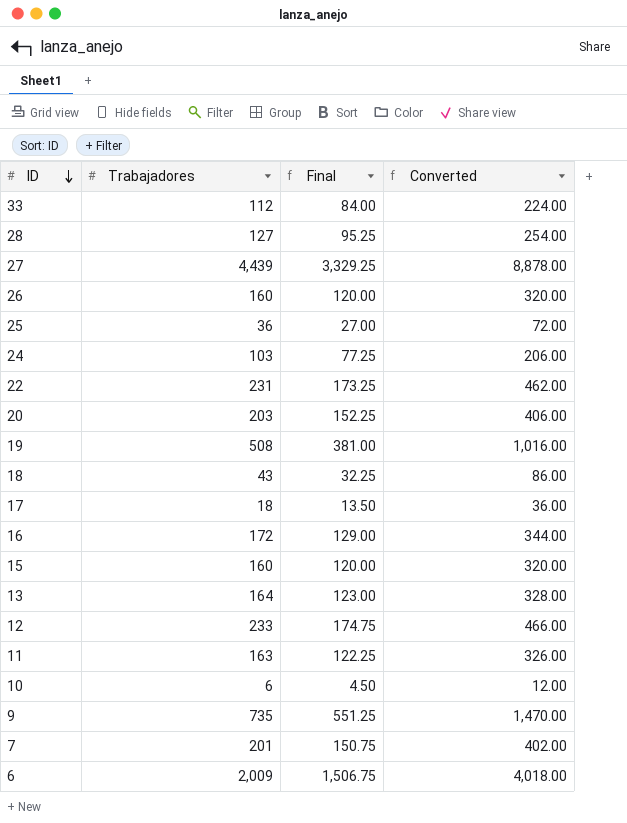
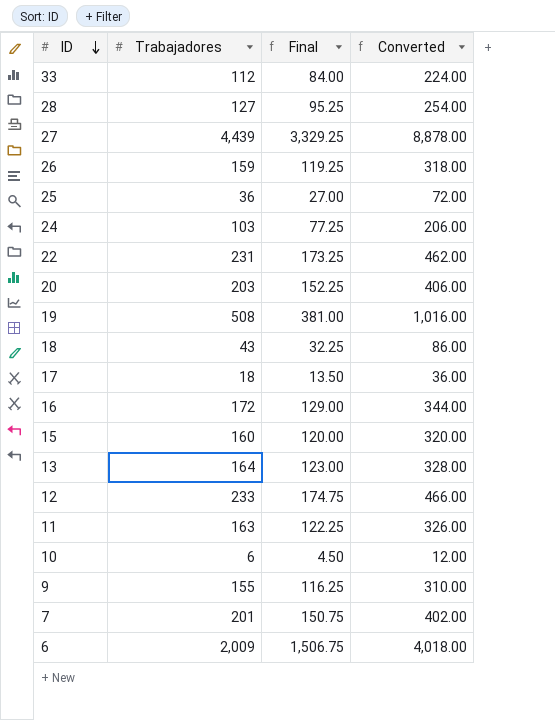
26 | Trabajadores: 160 -> 159
26 | Final: 120.00 -> 119.25
26 | Converted: 320.00 -> 318.00
9 | Trabajadores: 735 -> 155
9 | Final: 551.25 -> 116.25
9 | Converted: 1,470.00 -> 310.00

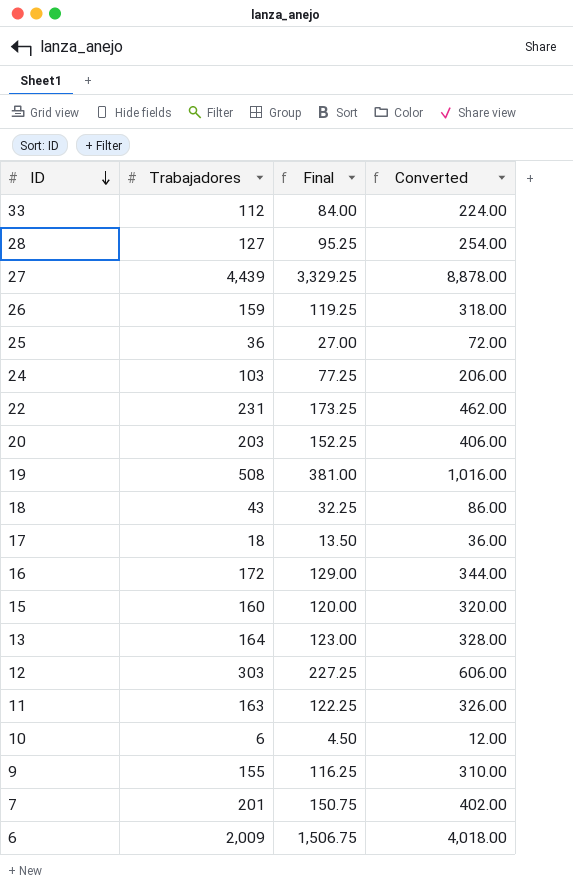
12 | Trabajadores: 233 -> 303
12 | Final: 174.75 -> 227.25
12 | Converted: 466.00 -> 606.00

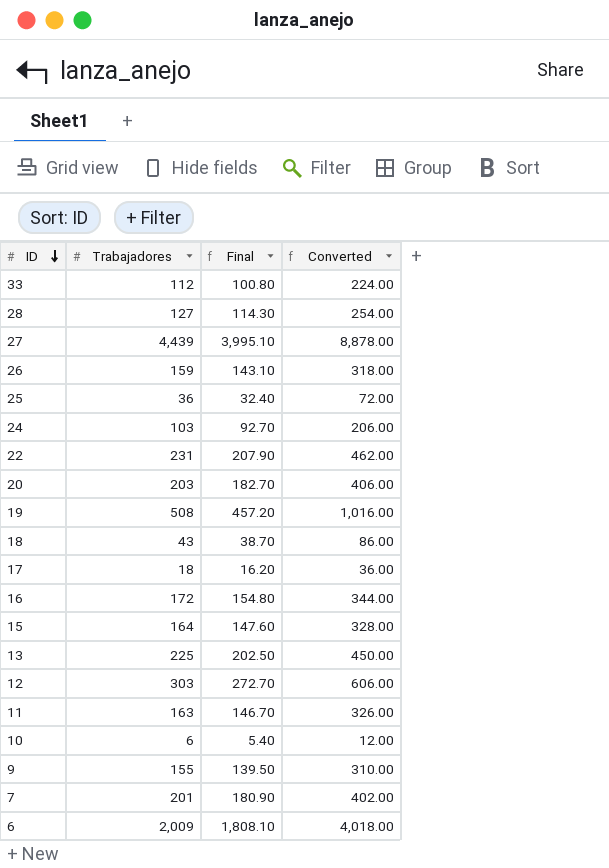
column Final | formula: [Trabajadores] * 0.75 -> [Trabajadores] * 0.9
15 | Trabajadores: 160 -> 164
15 | Converted: 320.00 -> 328.00
13 | Trabajadores: 164 -> 225
13 | Converted: 328.00 -> 450.00

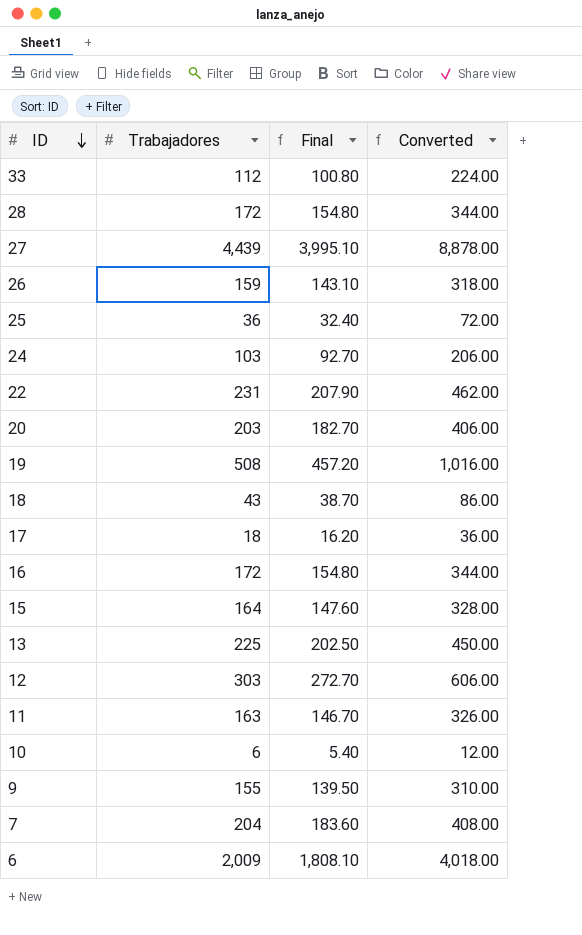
28 | Trabajadores: 127 -> 172
28 | Final: 114.30 -> 154.80
28 | Converted: 254.00 -> 344.00
7 | Trabajadores: 201 -> 204
7 | Final: 180.90 -> 183.60
7 | Converted: 402.00 -> 408.00

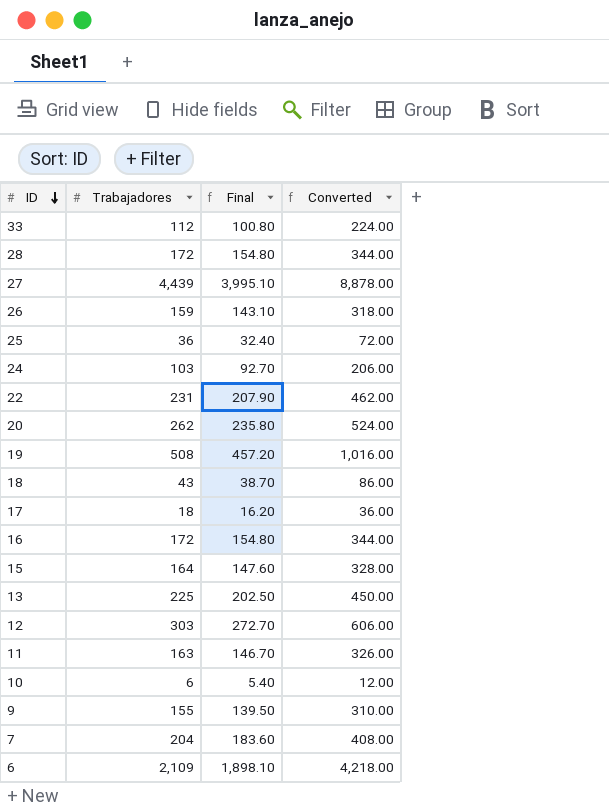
20 | Trabajadores: 203 -> 262
20 | Final: 182.70 -> 235.80
20 | Converted: 406.00 -> 524.00
6 | Trabajadores: 2,009 -> 2,109
6 | Final: 1,808.10 -> 1,898.10
6 | Converted: 4,018.00 -> 4,218.00

